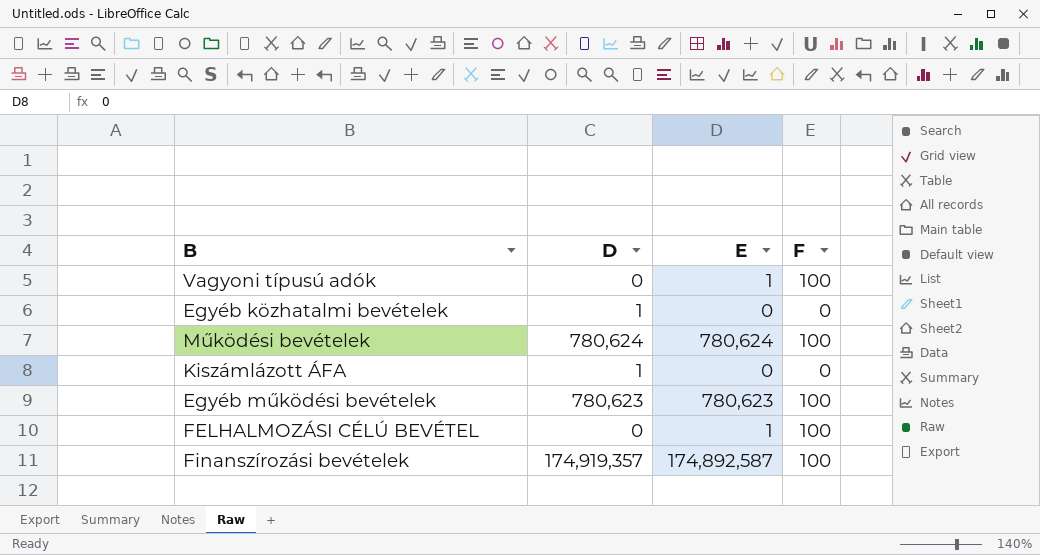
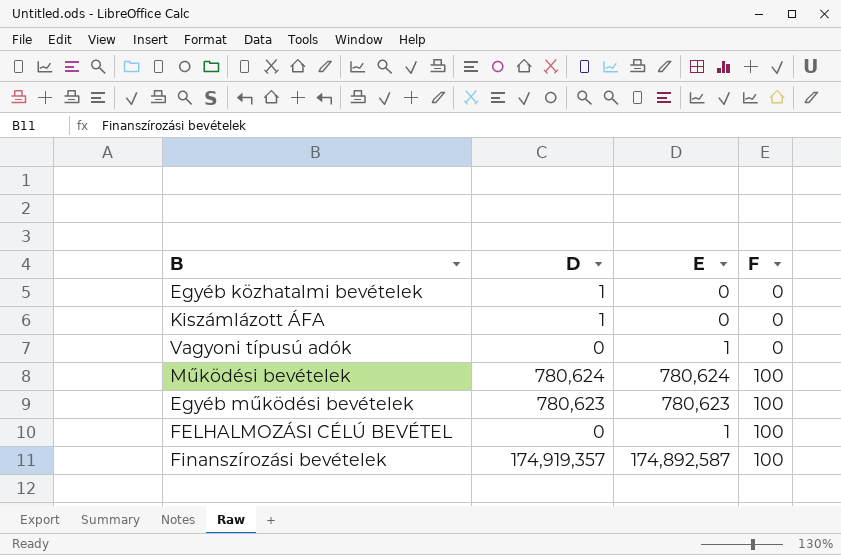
row order: none -> F ascending
Vagyoni típusú adók | F: 100 -> 0

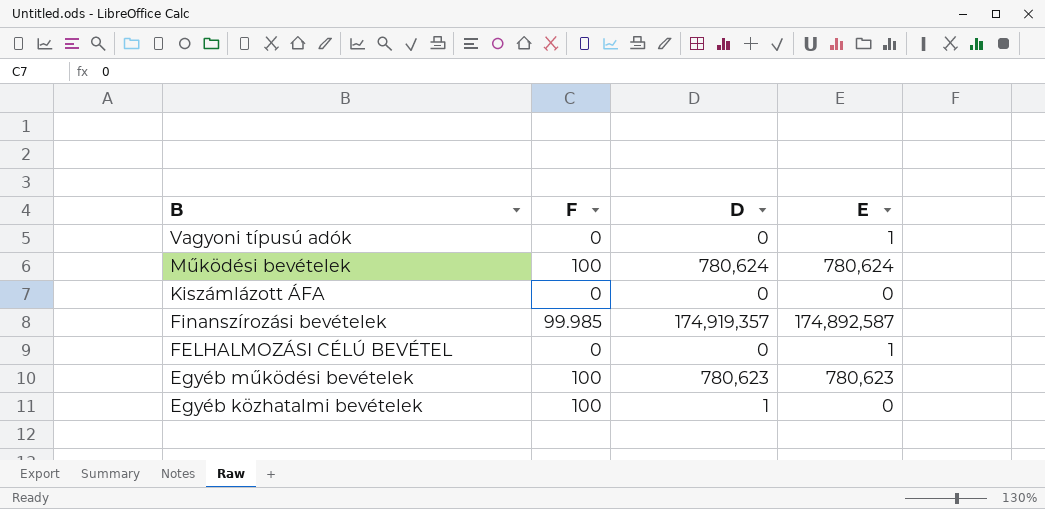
row order: F ascending -> B descending
column F | position: 4 -> 2
Kiszámlázott ÁFA | D: 1 -> 0
Finanszírozási bevételek | F: 100 -> 99.985
FELHALMOZÁSI CÉLÚ BEVÉTEL | F: 100 -> 0
Egyéb közhatalmi bevételek | F: 0 -> 100

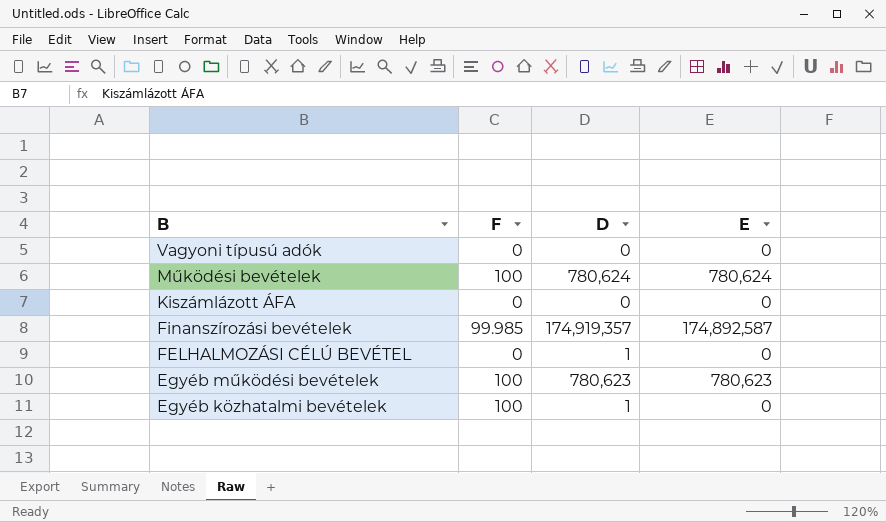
Vagyoni típusú adók | E: 1 -> 0
FELHALMOZÁSI CÉLÚ BEVÉTEL | D: 0 -> 1
FELHALMOZÁSI CÉLÚ BEVÉTEL | E: 1 -> 0

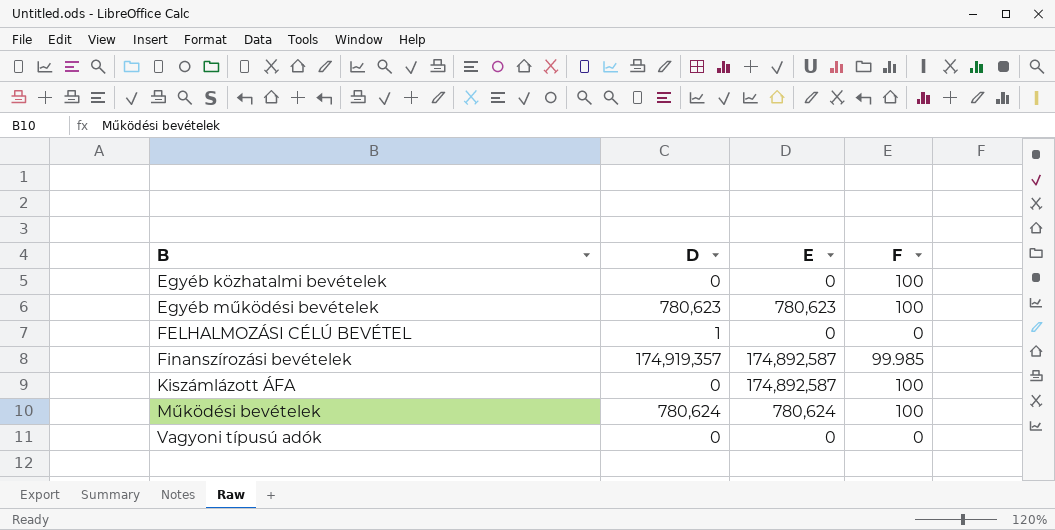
row order: B descending -> B ascending
column F | position: 2 -> 4
Egyéb közhatalmi bevételek | D: 1 -> 0
Kiszámlázott ÁFA | E: 0 -> 174,892,587
Kiszámlázott ÁFA | F: 0 -> 100

